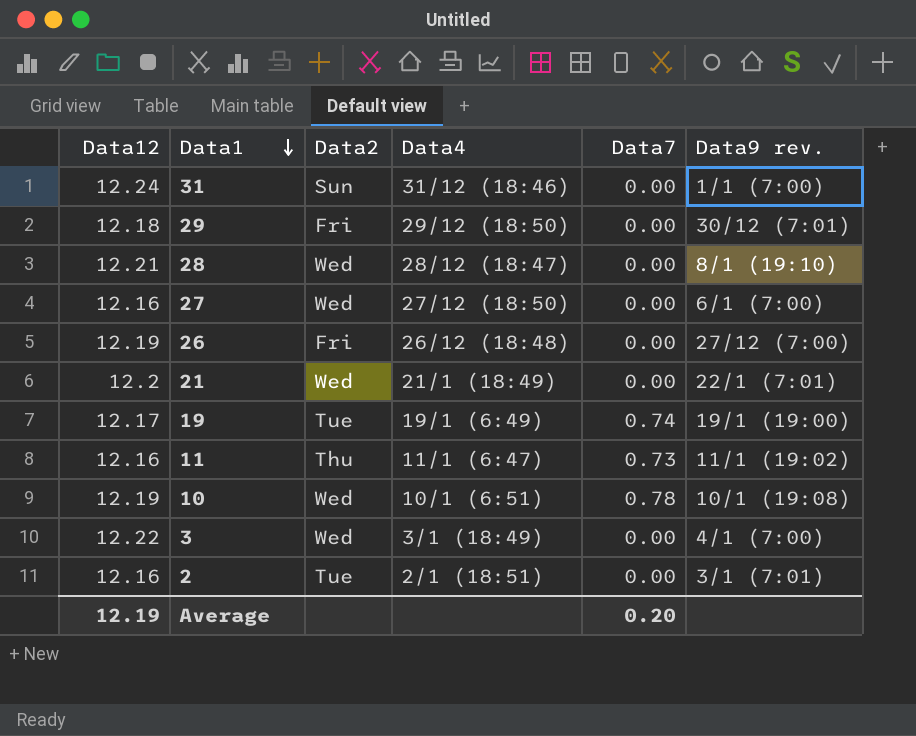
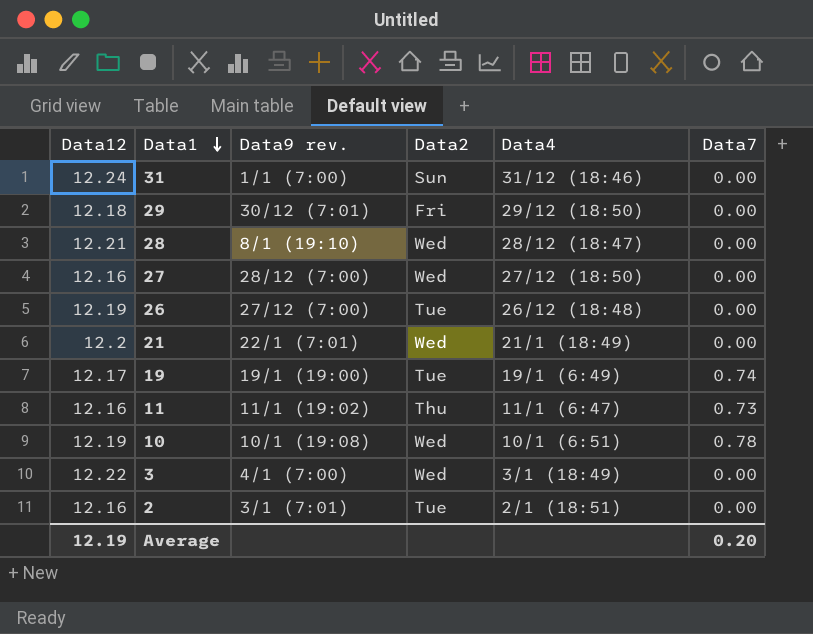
column Data9 rev. | position: 6 -> 3
27 | Data9 rev.: 6/1 (7:00) -> 28/12 (7:00)
26 | Data2: Fri -> Tue

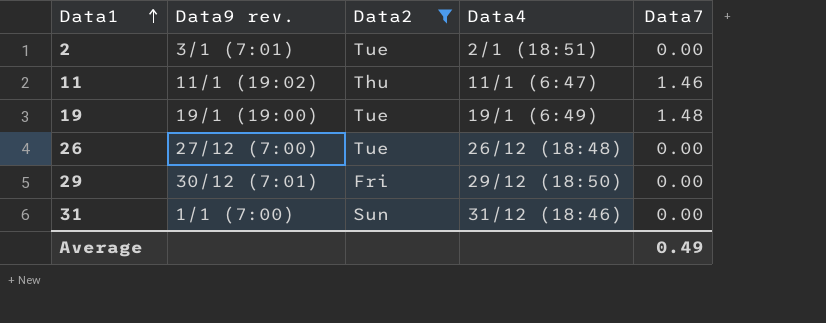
filter: none -> Data2 != Wed
row order: Data1 descending -> Data1 ascending
column Data12 | position: 1 -> none
11 | Data7: 0.73 -> 1.46
19 | Data7: 0.74 -> 1.48
Average | Data7: 0.20 -> 0.49

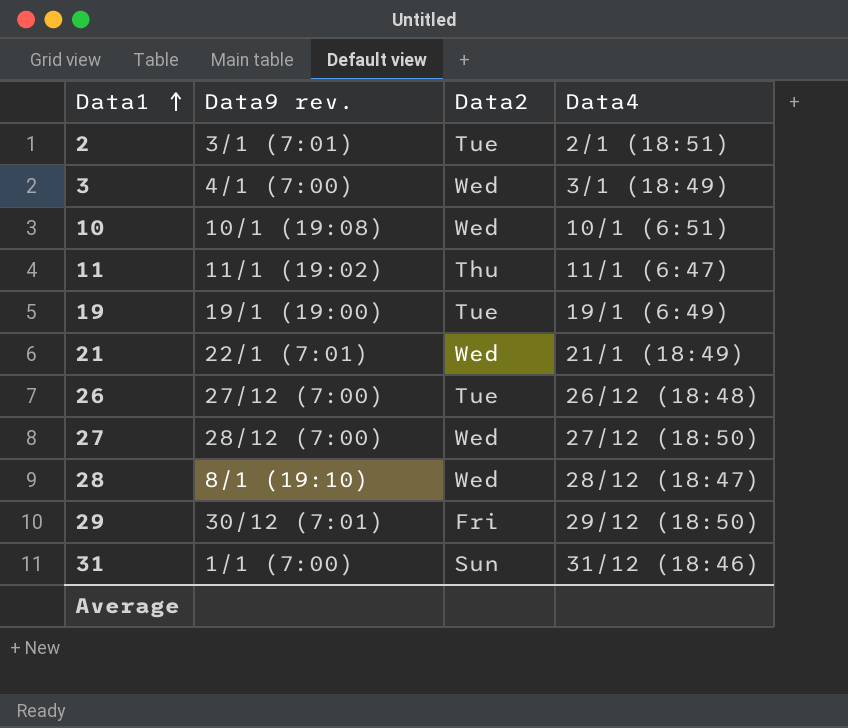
filter: Data2 != Wed -> none
column Data7 | position: 5 -> none

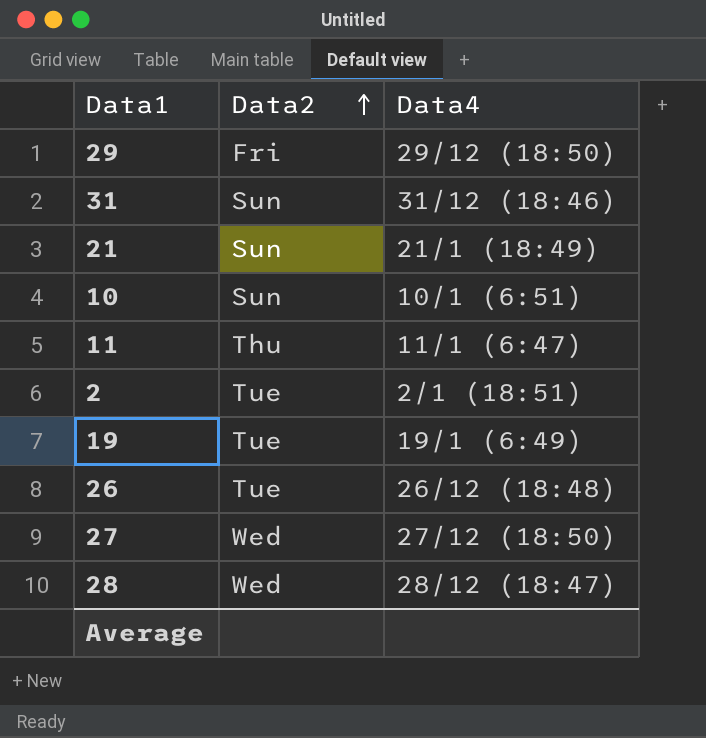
row order: Data1 ascending -> Data2 ascending
column Data9 rev. | position: 2 -> none
row 3: 4/1 (7:00) | Wed | 3/1 (18:49) -> none
21 | Data2: Wed -> Sun
10 | Data2: Wed -> Sun

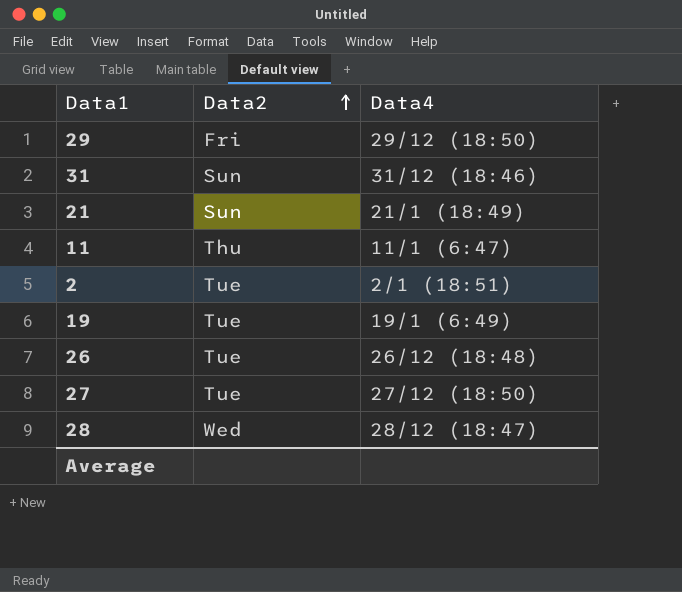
row 10: Sun | 10/1 (6:51) -> none
27 | Data2: Wed -> Tue

